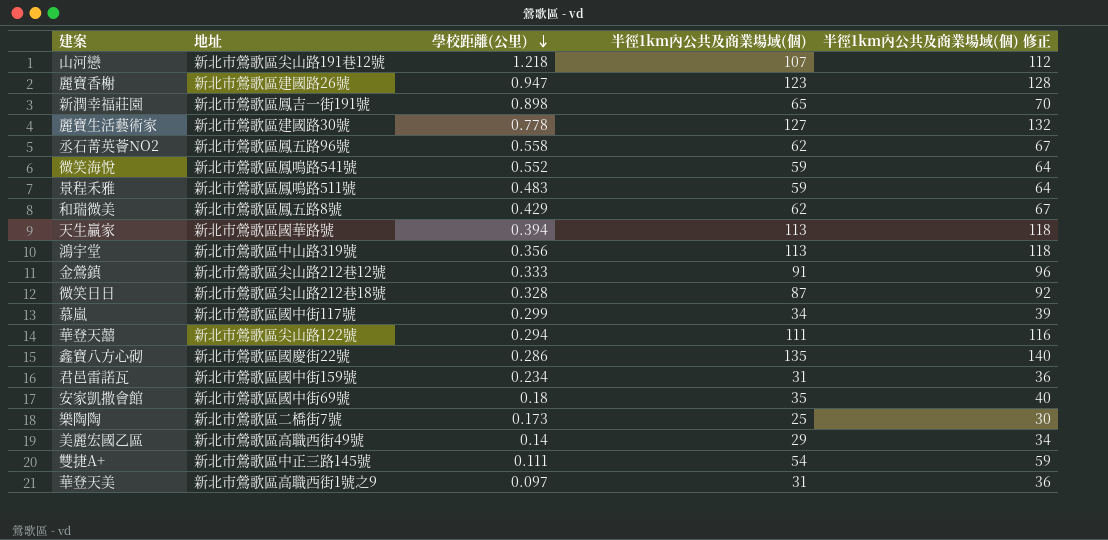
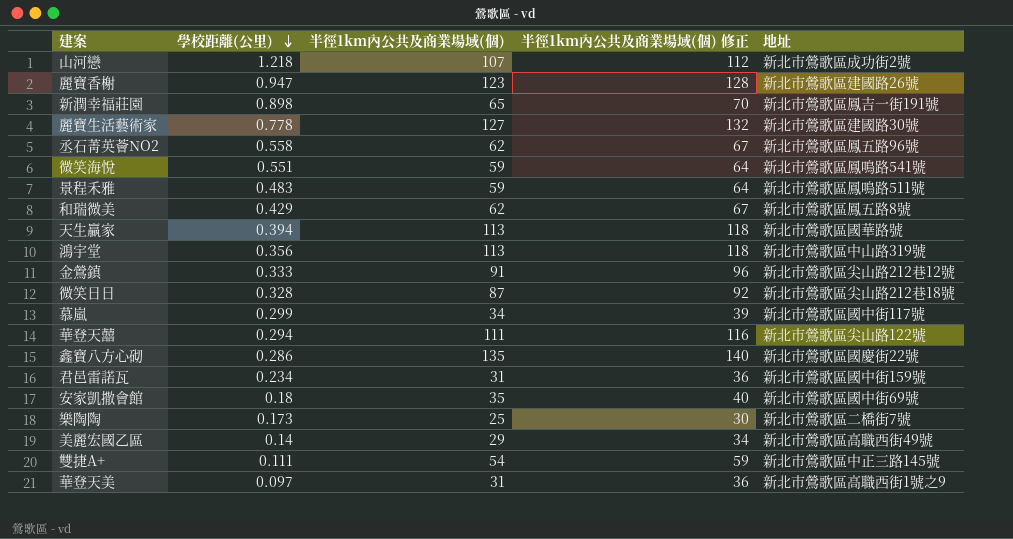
column 地址 | position: 2 -> 5
山河戀 | 地址: 新北市鶯歌區尖山路191巷12號 -> 新北市鶯歌區成功街2號
微笑海悅 | 學校距離(公里): 0.552 -> 0.551

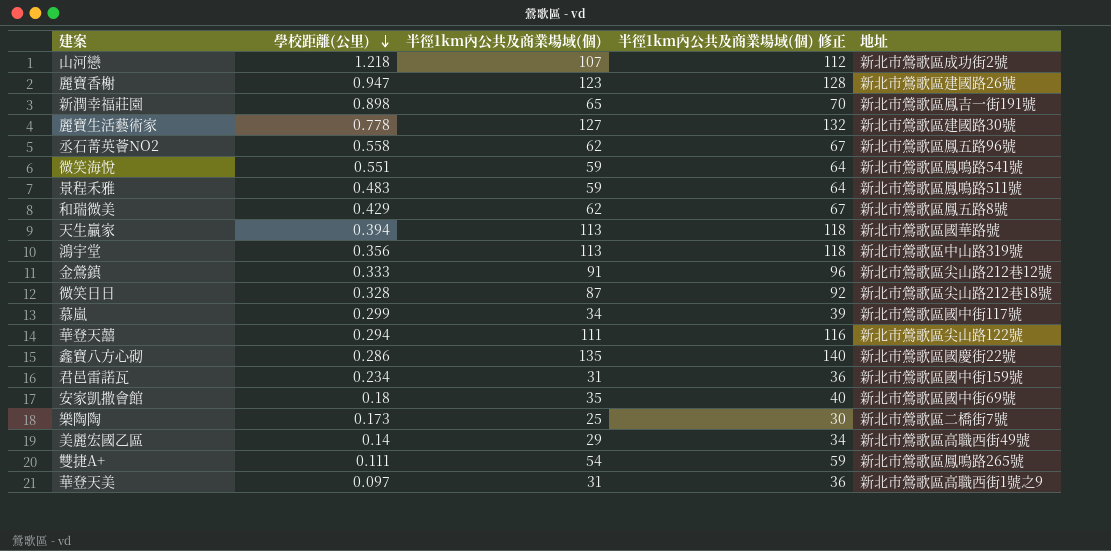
雙捷A+ | 地址: 新北市鶯歌區中正三路145號 -> 新北市鶯歌區鳳鳴路265號

